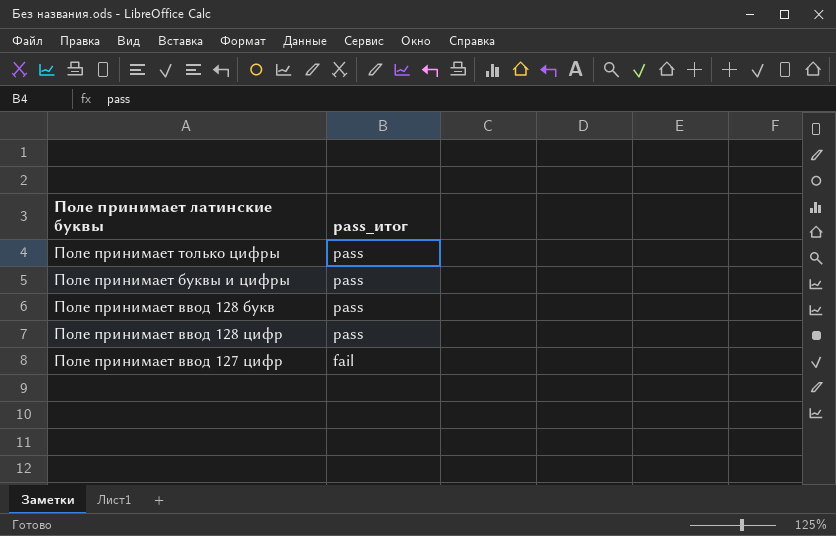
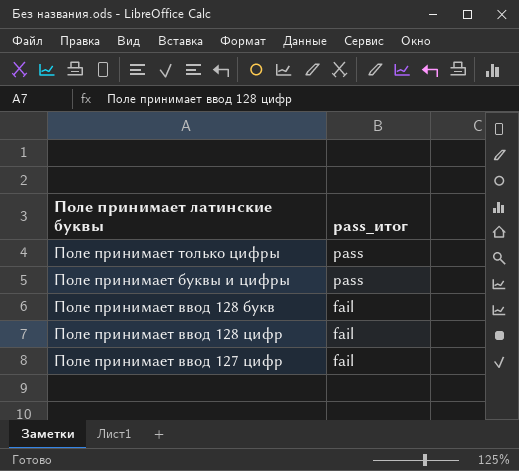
Поле принимает ввод 128 букв | pass_итог: pass -> fail
Поле принимает ввод 128 цифр | pass_итог: pass -> fail

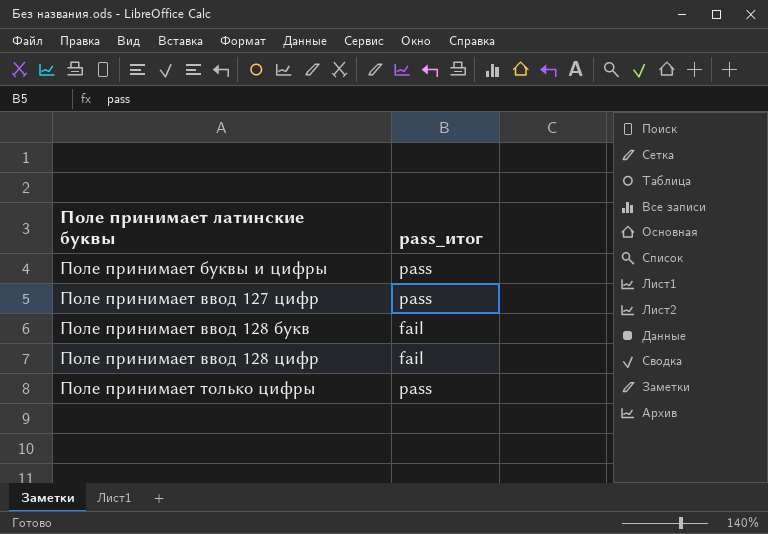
row order: pass_итог descending -> Поле принимает латинские буквы ascending
Поле принимает ввод 127 цифр | pass_итог: fail -> pass

